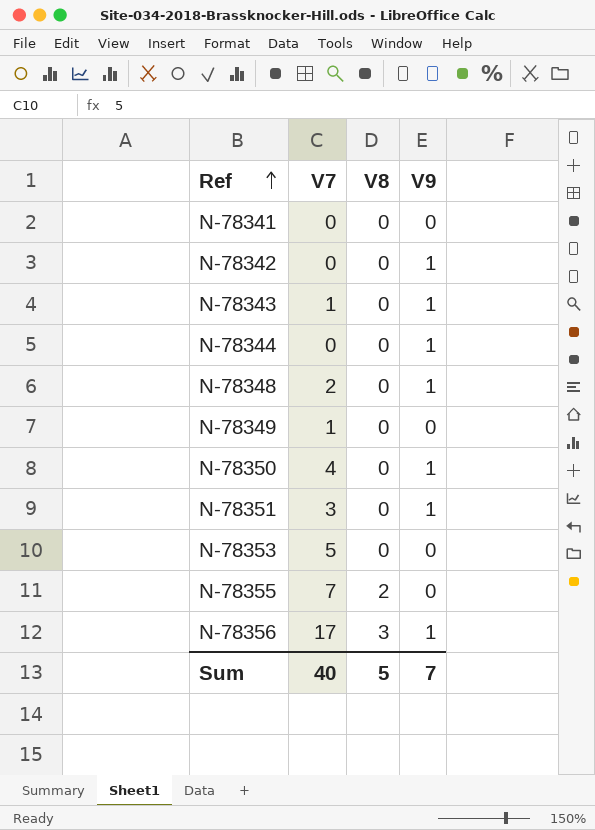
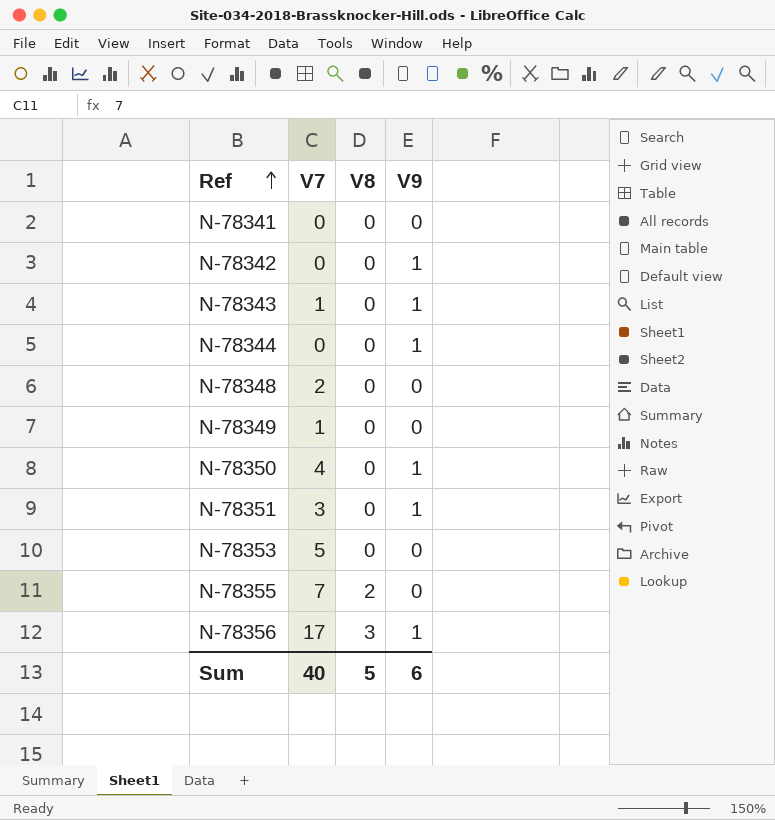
N-78348 | V9: 1 -> 0
Sum | V9: 7 -> 6

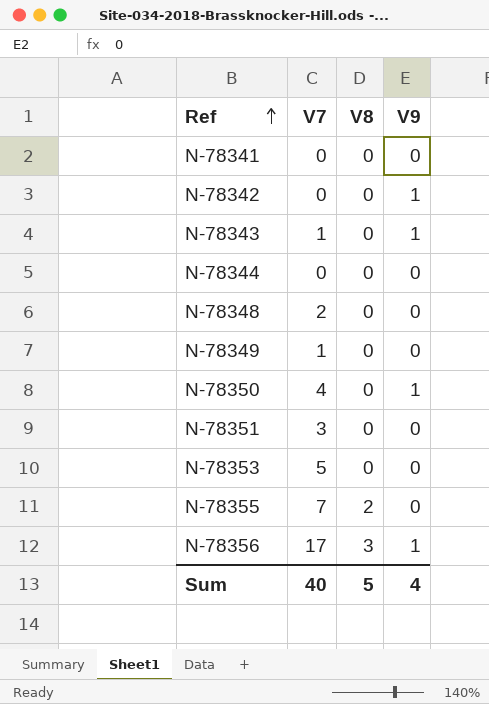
N-78344 | V9: 1 -> 0
N-78351 | V9: 1 -> 0
Sum | V9: 6 -> 4

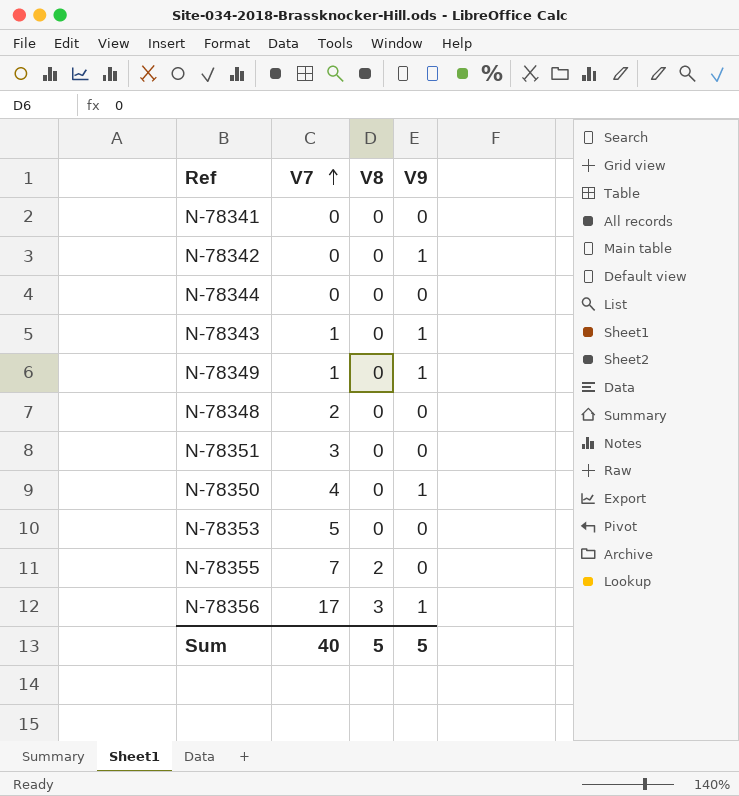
row order: Ref ascending -> V7 ascending
N-78349 | V9: 0 -> 1
Sum | V9: 4 -> 5

